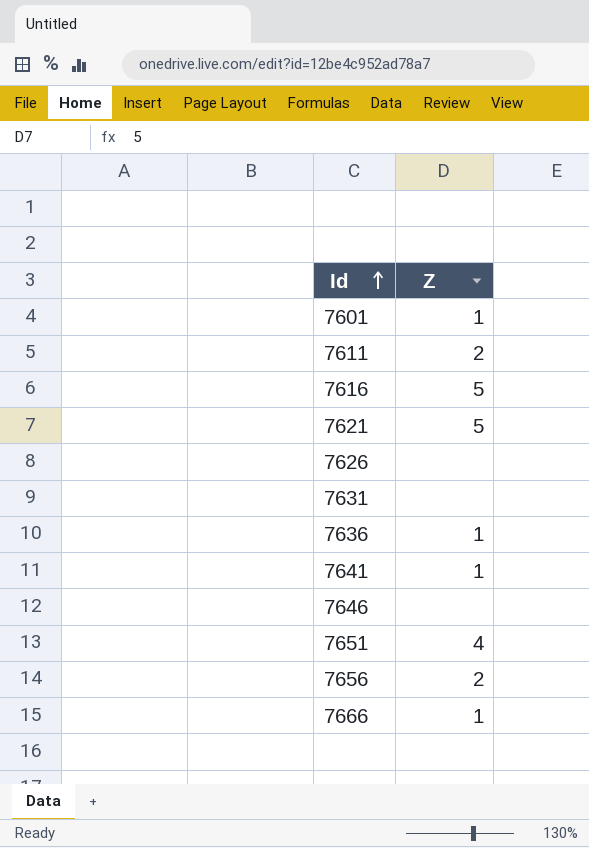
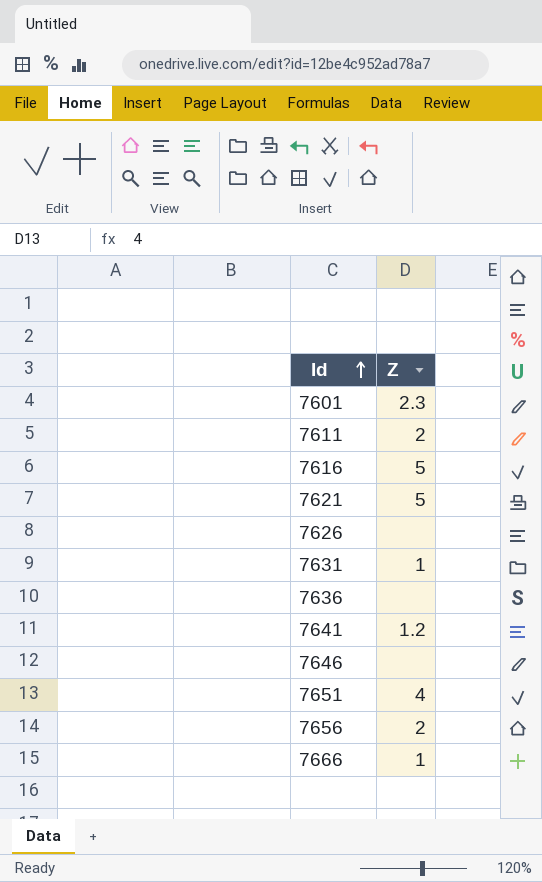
7601 | Z: 1 -> 2.3
7631 | Z: none -> 1
7636 | Z: 1 -> none
7641 | Z: 1 -> 1.2

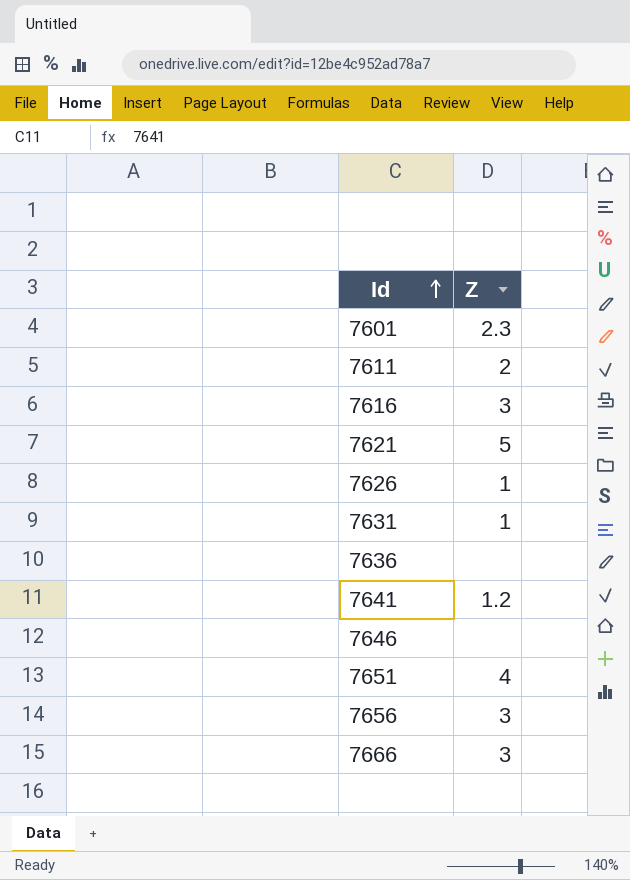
7616 | Z: 5 -> 3
7626 | Z: none -> 1
7656 | Z: 2 -> 3
7666 | Z: 1 -> 3

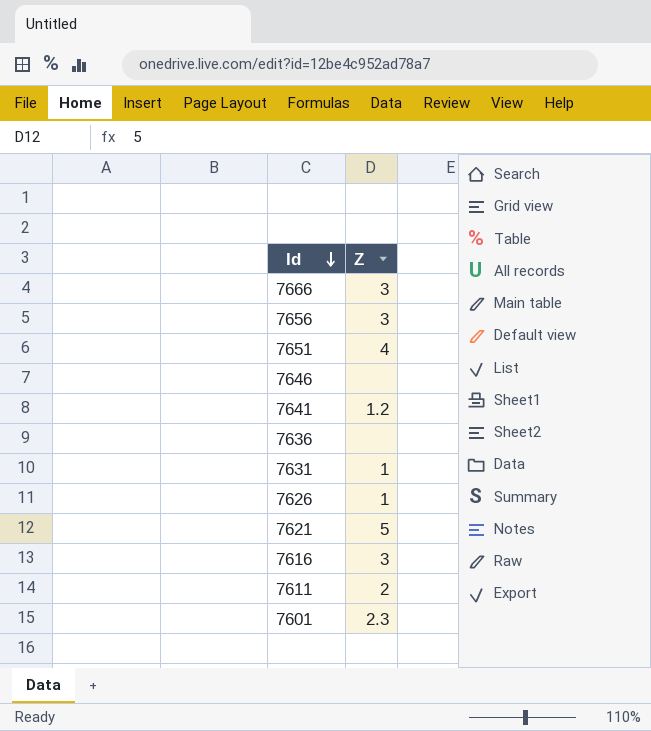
row order: Id ascending -> Id descending

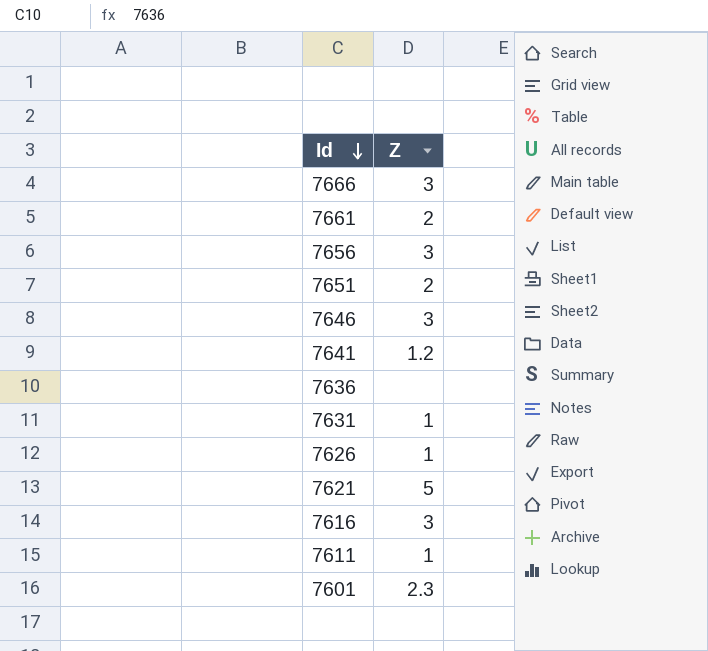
row 7661: none -> 2
7651 | Z: 4 -> 2
7646 | Z: none -> 3
7611 | Z: 2 -> 1

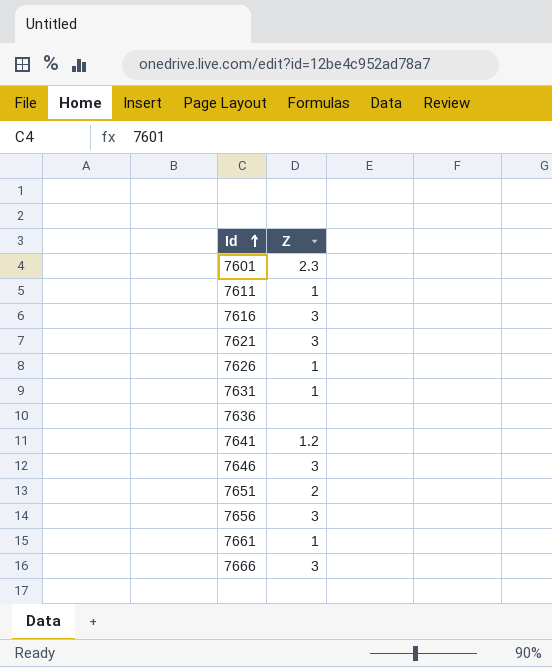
row order: Id descending -> Id ascending
7621 | Z: 5 -> 3
7661 | Z: 2 -> 1

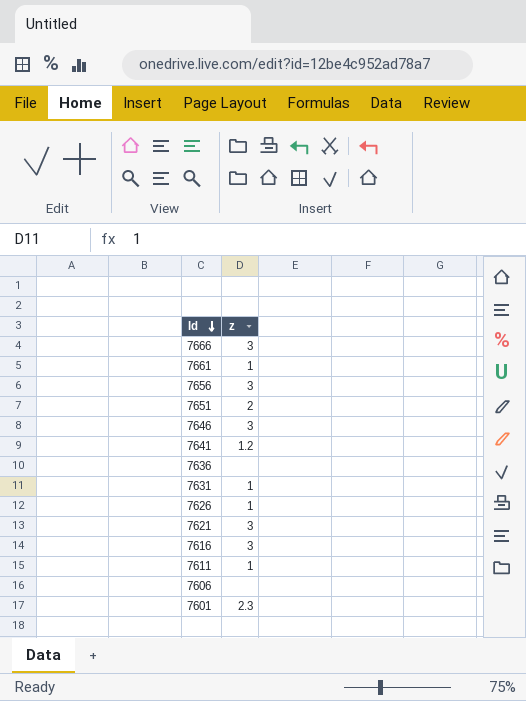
row order: Id ascending -> Id descending
column name: Z -> z
row 7606: none -> none

